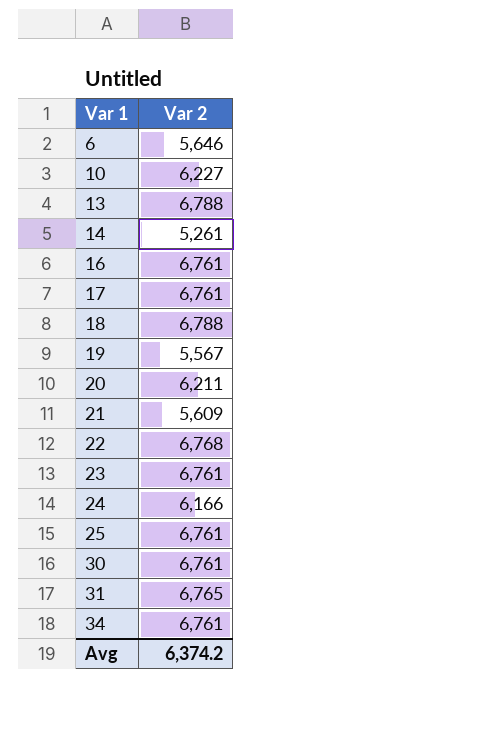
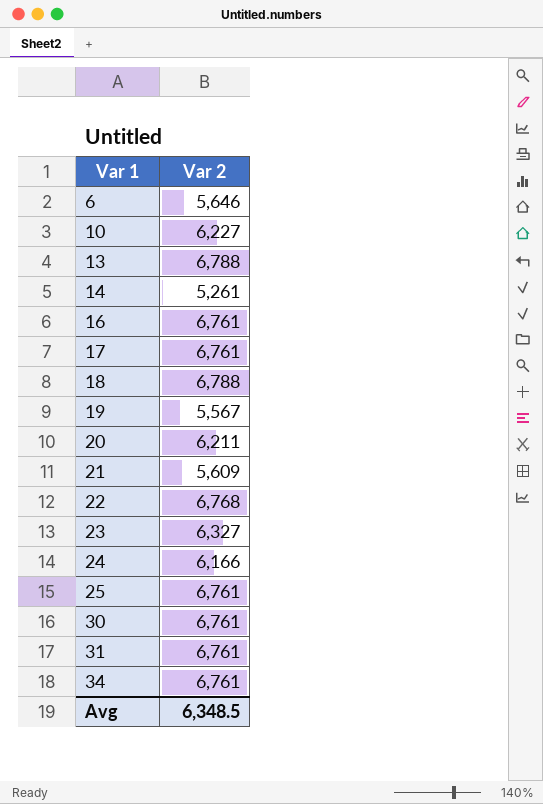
23 | Var 2: 6,761 -> 6,327
31 | Var 2: 6,765 -> 6,761
Avg | Var 2: 6,374.2 -> 6,348.5

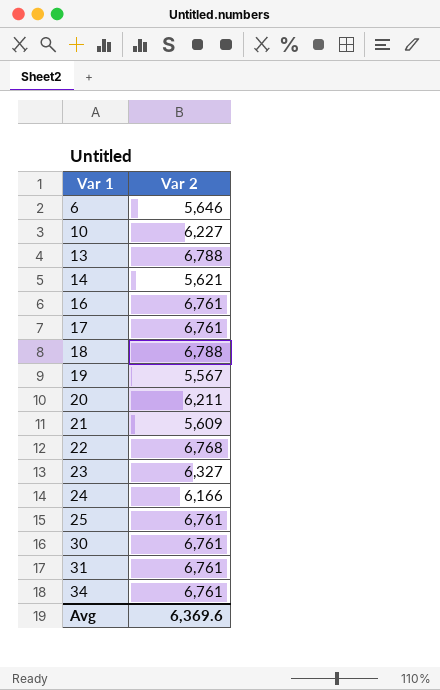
14 | Var 2: 5,261 -> 5,621
Avg | Var 2: 6,348.5 -> 6,369.6

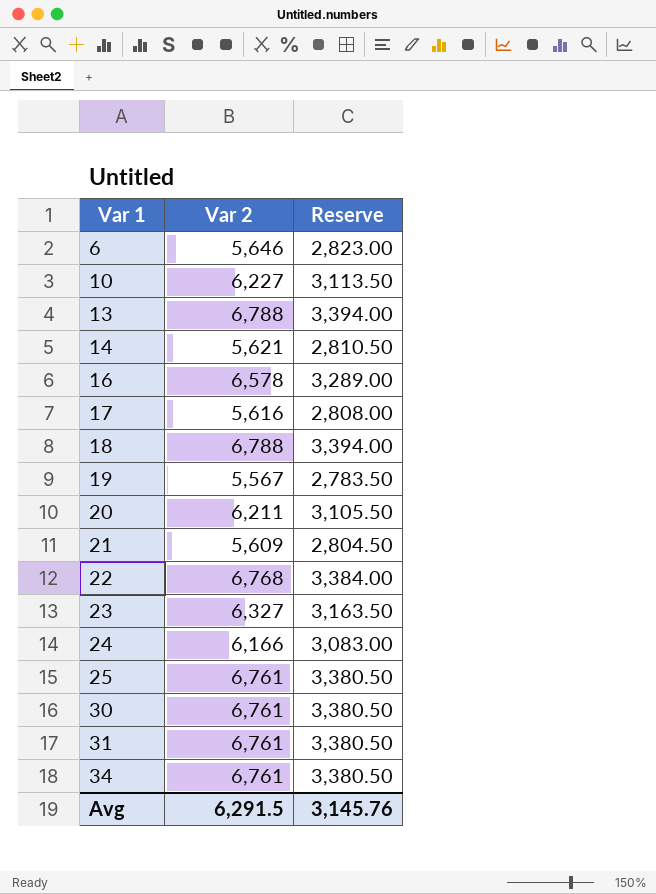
column Reserve | formula: none -> [Var 2] * 0.5
16 | Var 2: 6,761 -> 6,578
17 | Var 2: 6,761 -> 5,616
Avg | Var 2: 6,369.6 -> 6,291.5

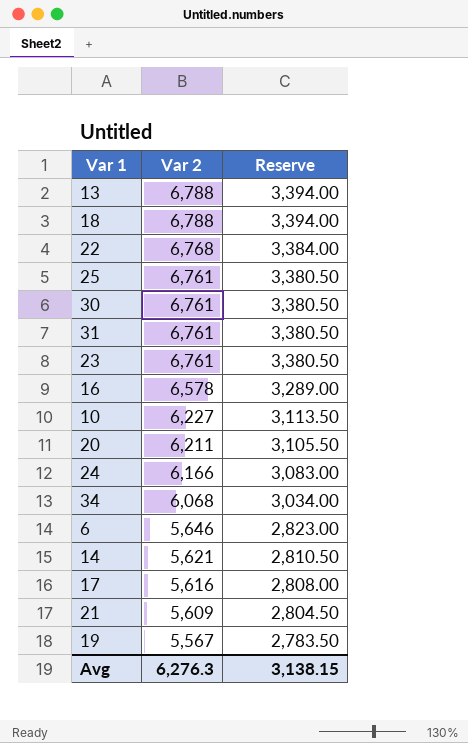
row order: Var 1 ascending -> Var 2 descending
23 | Var 2: 6,327 -> 6,761
23 | Reserve: 3,163.50 -> 3,380.50
34 | Var 2: 6,761 -> 6,068
34 | Reserve: 3,380.50 -> 3,034.00
Avg | Var 2: 6,291.5 -> 6,276.3
Avg | Reserve: 3,145.76 -> 3,138.15

